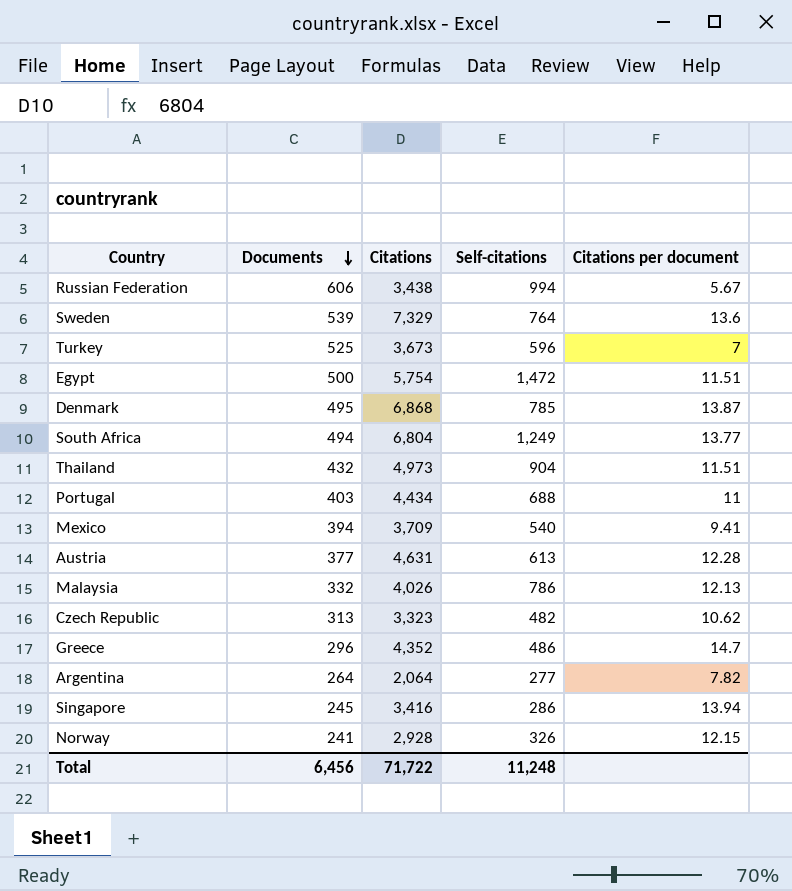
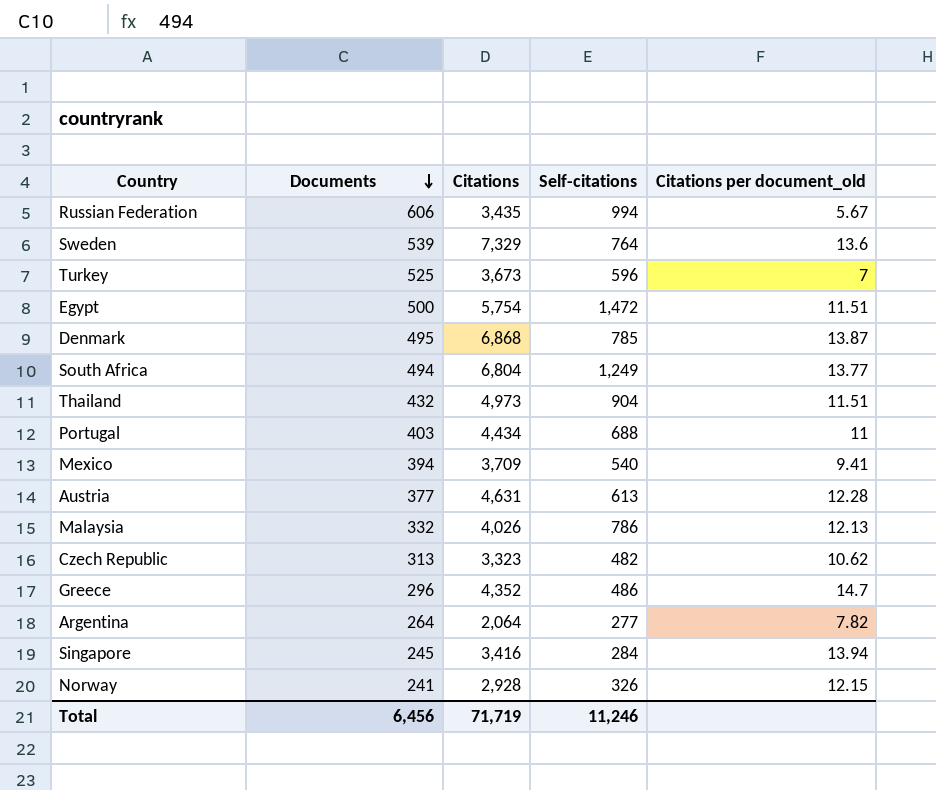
column name: Citations per document -> Citations per document_old
Russian Federation | Citations: 3,438 -> 3,435
Singapore | Self-citations: 286 -> 284
Total | Citations: 71,722 -> 71,719
Total | Self-citations: 11,248 -> 11,246

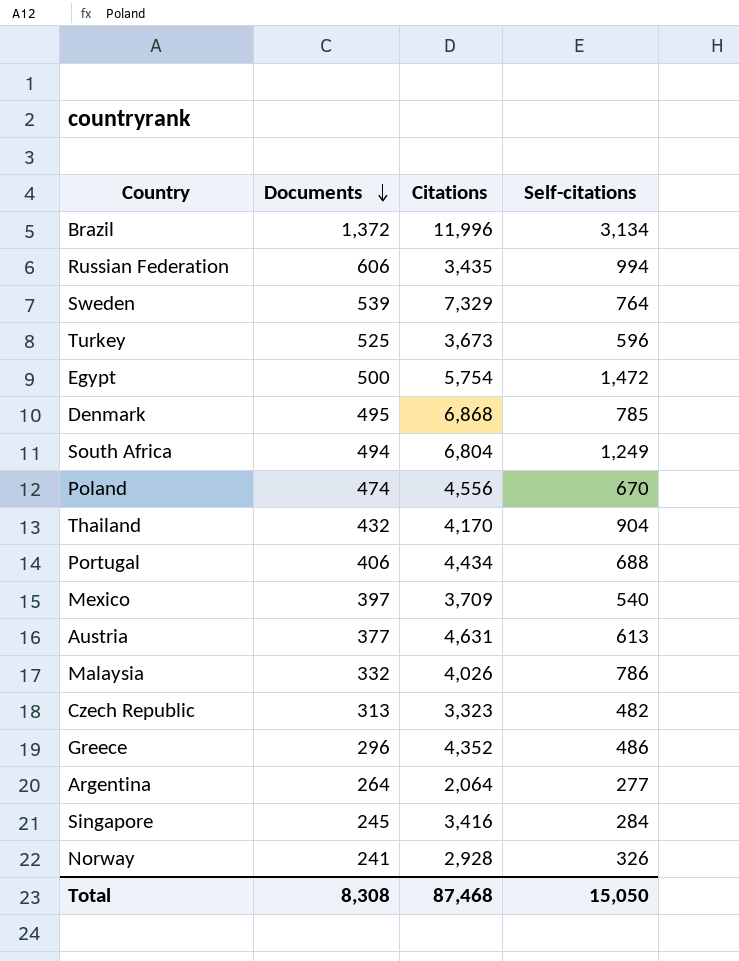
column Citations per document_old | formula: [Citations] / [Documents] -> none
row Brazil: none -> 1,372 | 11,996 | 3,134
row Poland: none -> 474 | 4,556 | 670
Thailand | Citations: 4,973 -> 4,170
Portugal | Documents: 403 -> 406
Mexico | Documents: 394 -> 397
Total | Documents: 6,456 -> 8,308
Total | Citations: 71,719 -> 87,468
Total | Self-citations: 11,246 -> 15,050

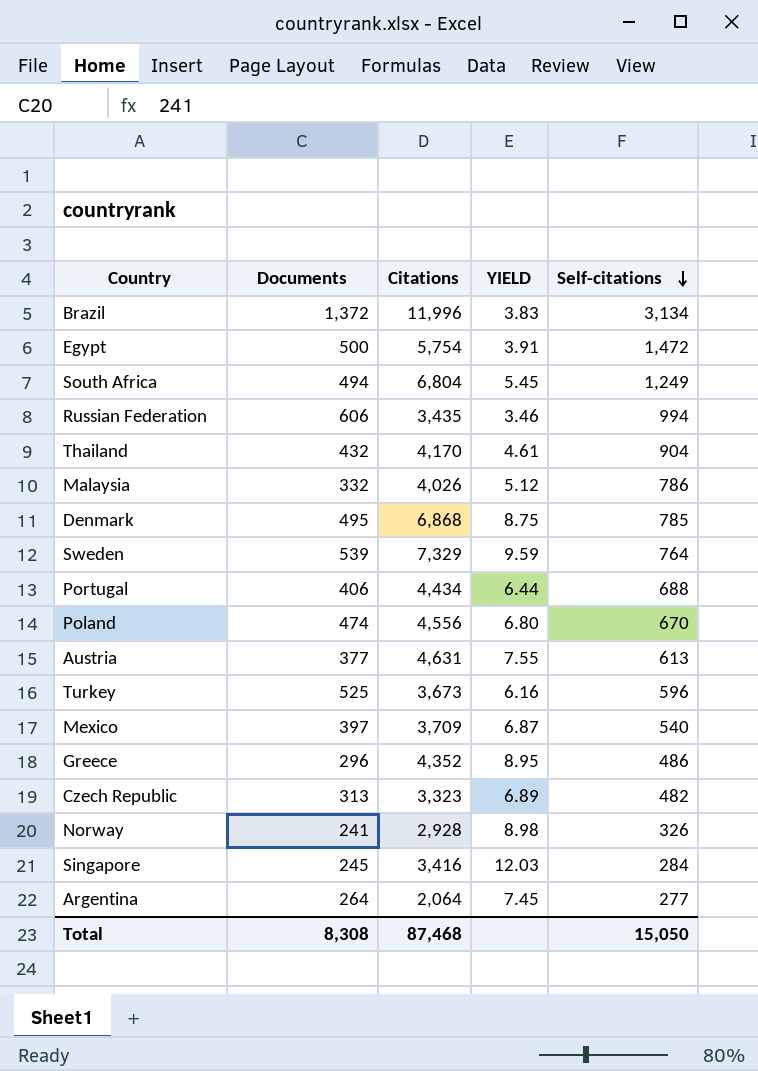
row order: Documents descending -> Self-citations descending
column YIELD | formula: none -> [Citations] / [Self-citations]

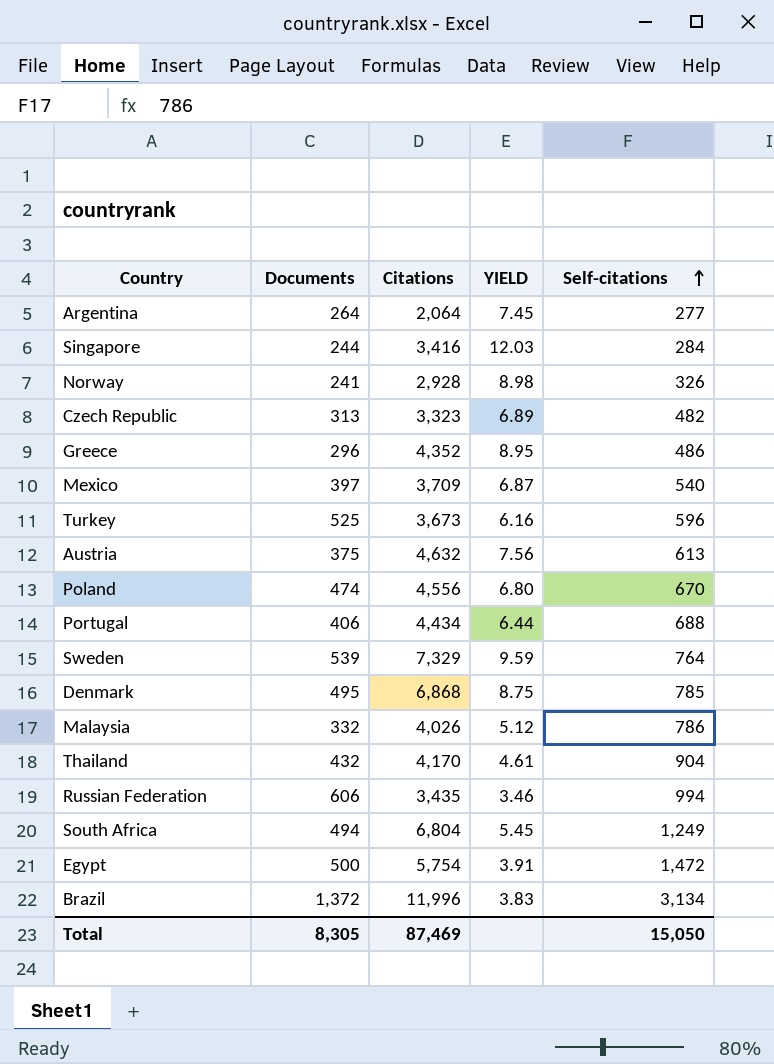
row order: Self-citations descending -> Self-citations ascending
Singapore | Documents: 245 -> 244
Austria | Documents: 377 -> 375
Austria | Citations: 4,631 -> 4,632
Austria | YIELD: 7.55 -> 7.56
Total | Documents: 8,308 -> 8,305
Total | Citations: 87,468 -> 87,469

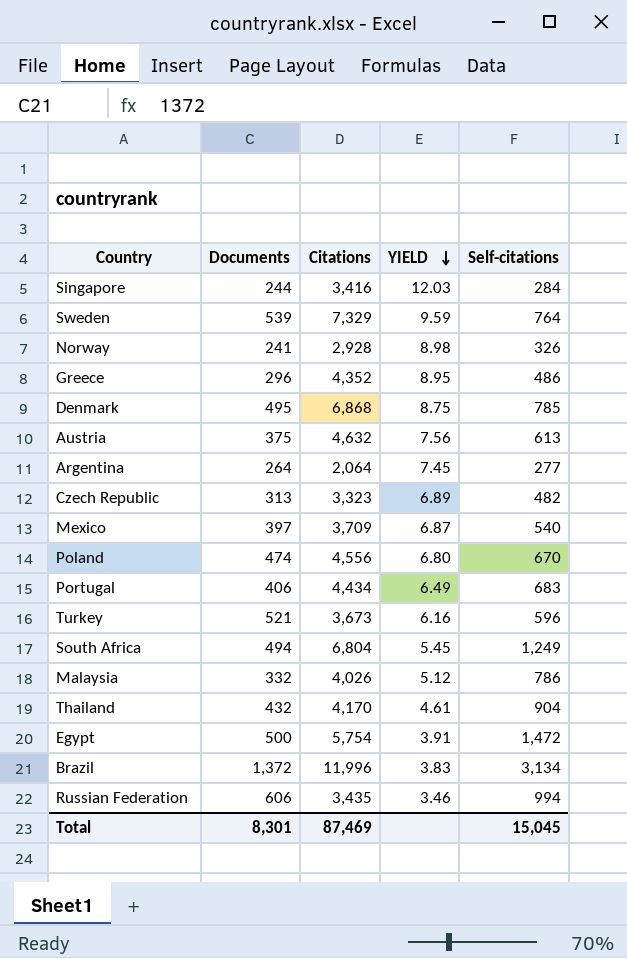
row order: Self-citations ascending -> YIELD descending
Portugal | YIELD: 6.44 -> 6.49
Portugal | Self-citations: 688 -> 683
Turkey | Documents: 525 -> 521
Total | Documents: 8,305 -> 8,301
Total | Self-citations: 15,050 -> 15,045

